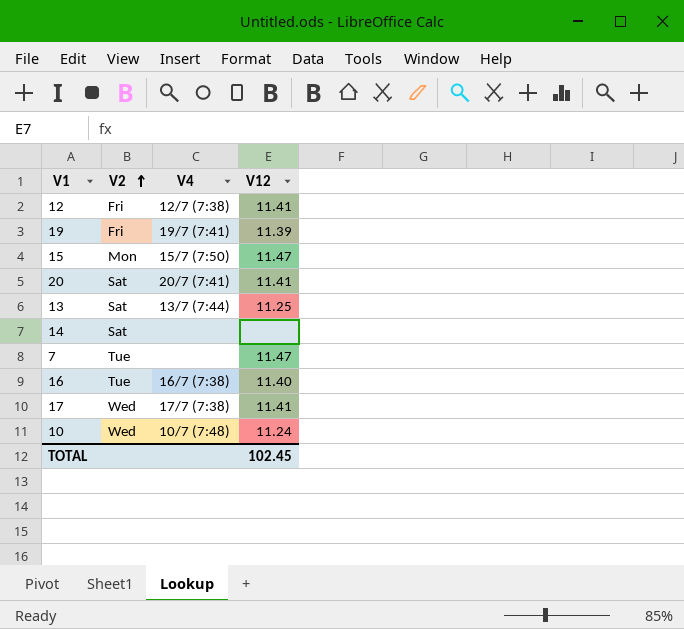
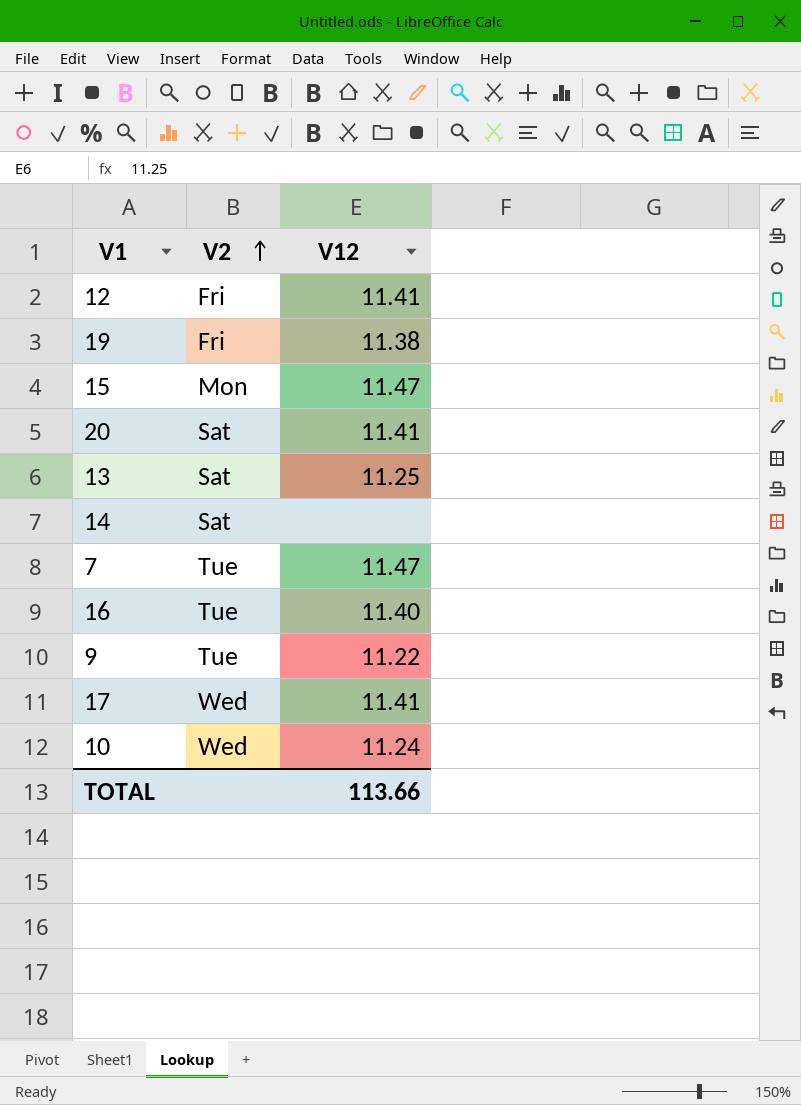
column V4 | position: 3 -> none
19 | V12: 11.39 -> 11.38
row 9: none -> Tue | 11.22
TOTAL | V12: 102.45 -> 113.66

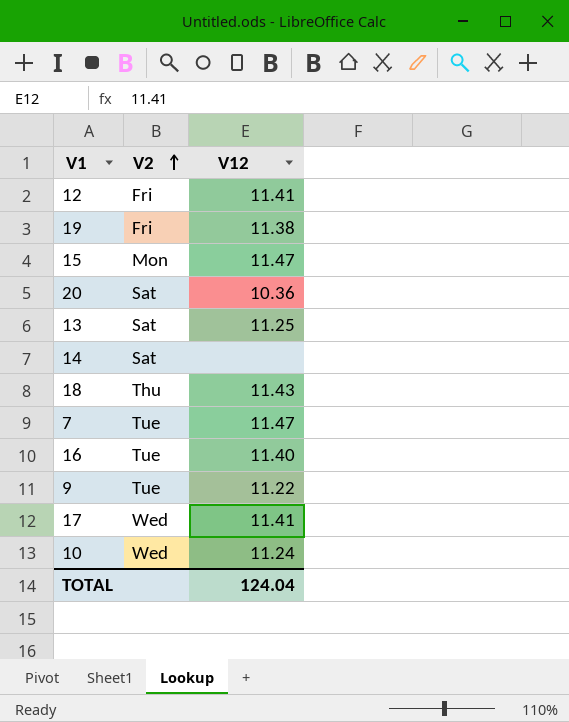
20 | V12: 11.41 -> 10.36
row 18: none -> Thu | 11.43
TOTAL | V12: 113.66 -> 124.04

